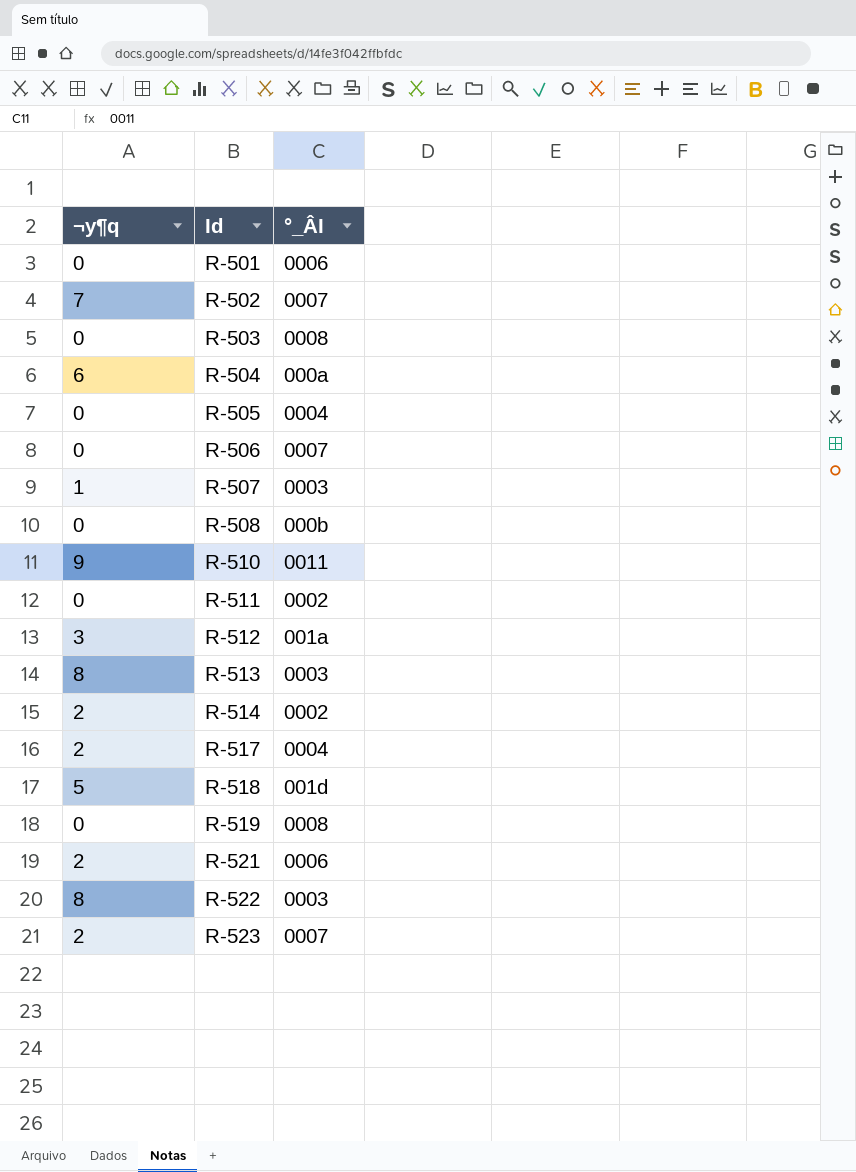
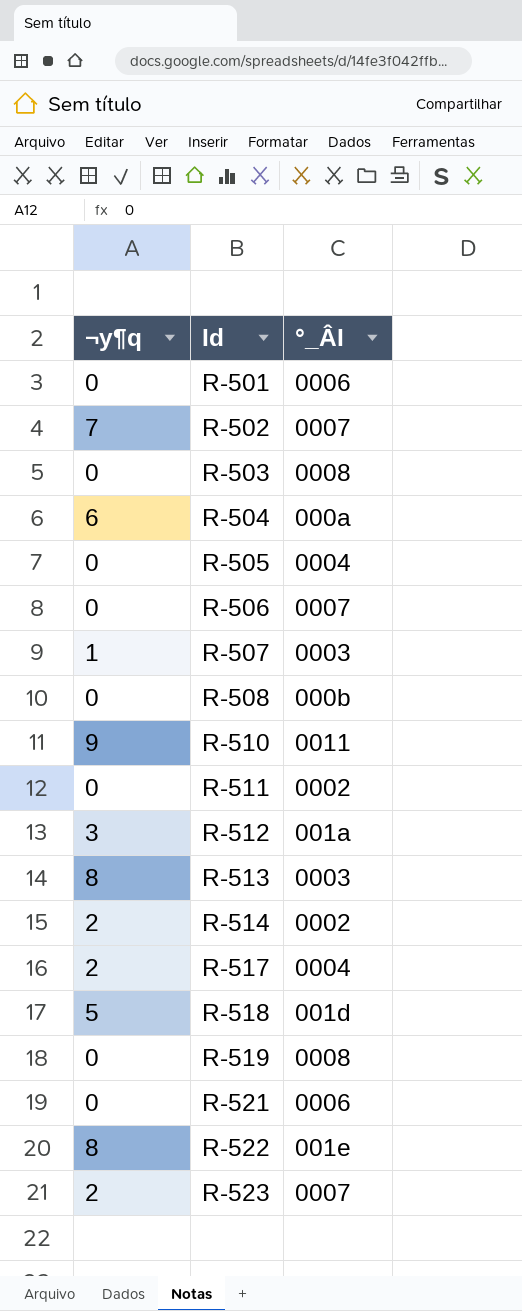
R-521 | ¬y¶q: 2 -> 0
R-522 | °_ÂI: 0003 -> 001e

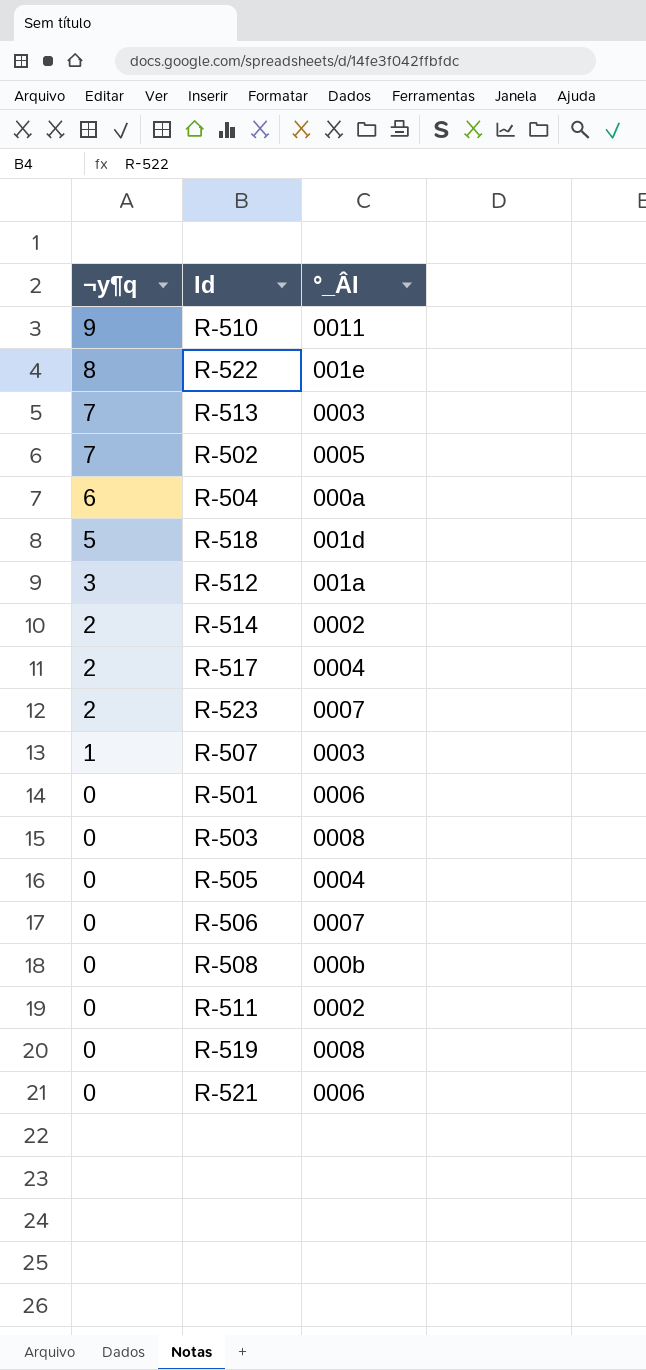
row order: Id ascending -> ¬y¶q descending
R-513 | ¬y¶q: 8 -> 7
R-502 | °_ÂI: 0007 -> 0005

